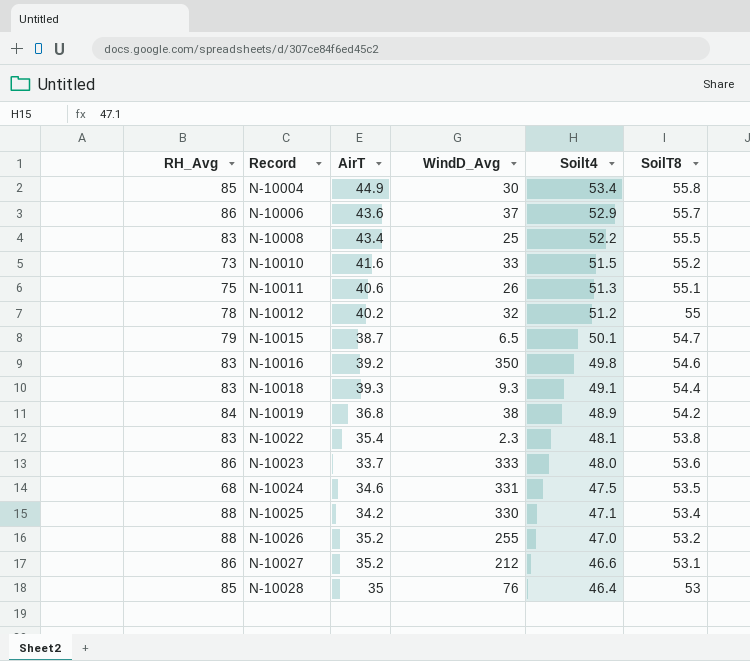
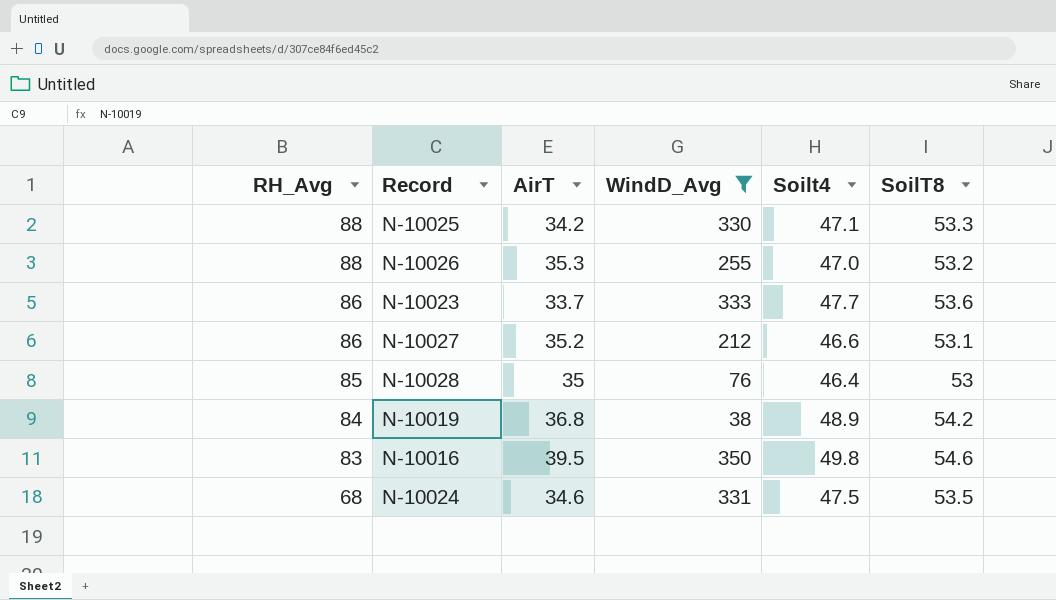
filter: none -> WindD_Avg >= 38
row order: Record ascending -> RH_Avg descending
N-10025 | SoilT8: 53.4 -> 53.3
N-10026 | AirT: 35.2 -> 35.3
N-10023 | Soilt4: 48.0 -> 47.7
N-10016 | AirT: 39.2 -> 39.5

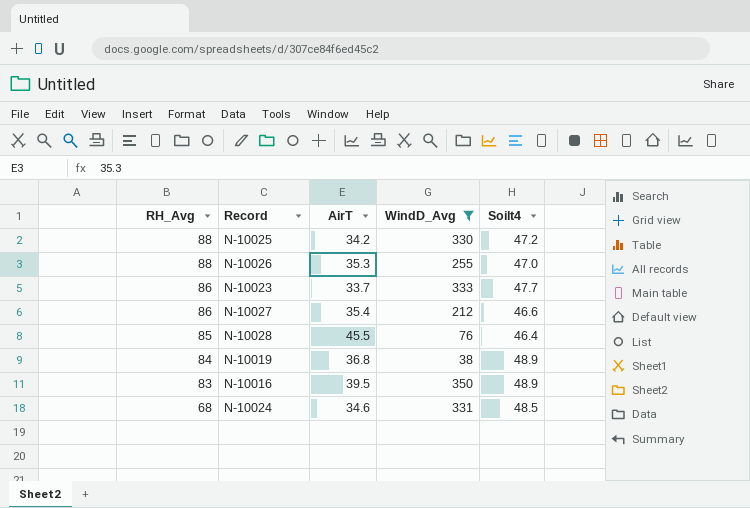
column SoilT8 | position: 6 -> none
N-10025 | Soilt4: 47.1 -> 47.2
N-10027 | AirT: 35.2 -> 35.4
N-10028 | AirT: 35 -> 45.5
N-10016 | Soilt4: 49.8 -> 48.9
N-10024 | Soilt4: 47.5 -> 48.5

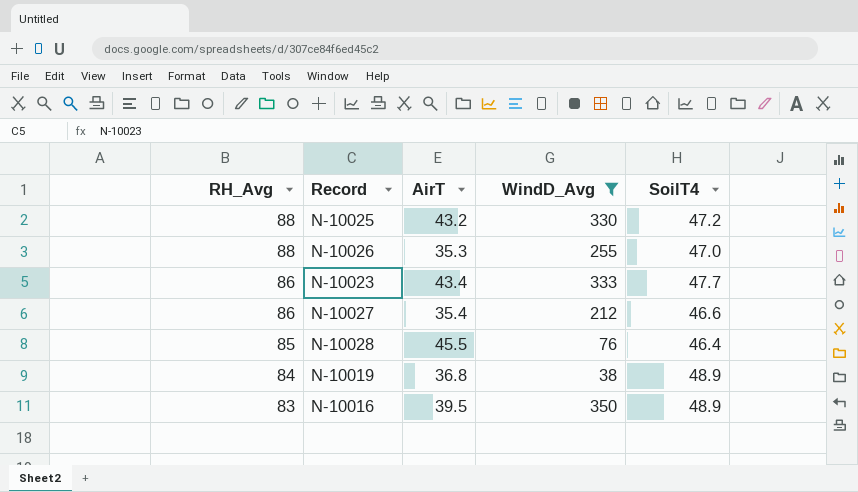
column name: Soilt4 -> SoilT4
row N-10024: 68 | 34.6 | 331 | 48.5 -> none
N-10025 | AirT: 34.2 -> 43.2
N-10023 | AirT: 33.7 -> 43.4

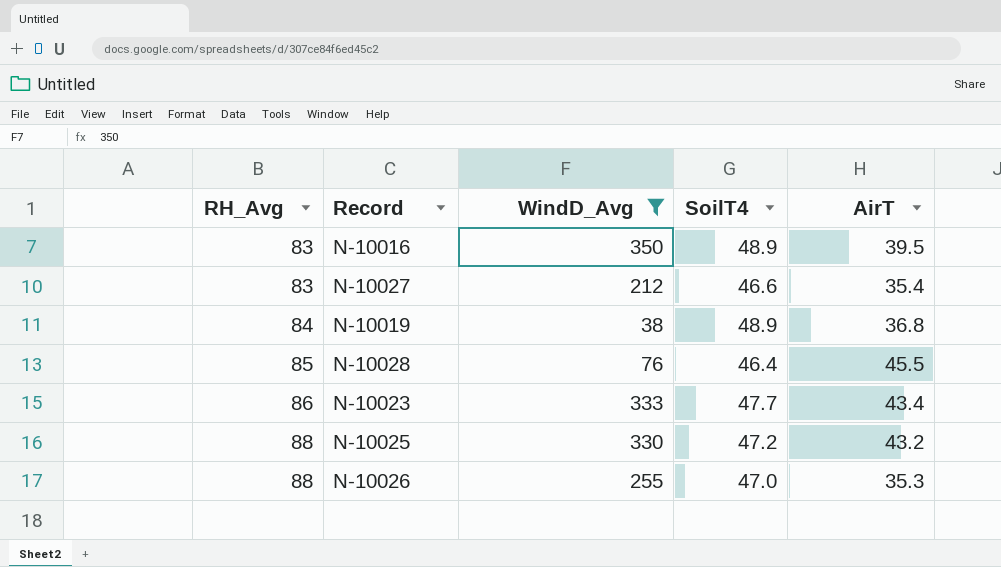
row order: RH_Avg descending -> RH_Avg ascending
column AirT | position: 3 -> 5
N-10027 | RH_Avg: 86 -> 83

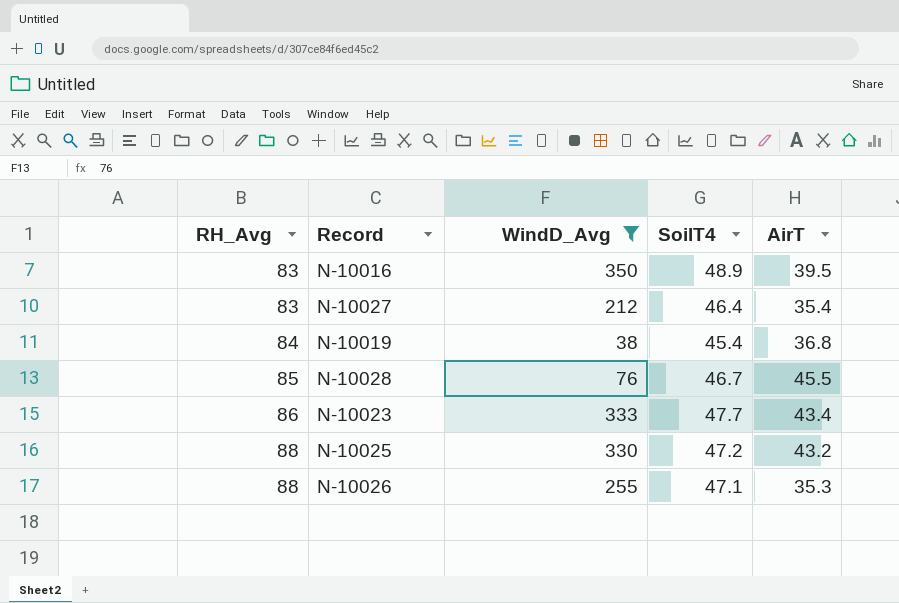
N-10027 | SoilT4: 46.6 -> 46.4
N-10019 | SoilT4: 48.9 -> 45.4
N-10028 | SoilT4: 46.4 -> 46.7
N-10026 | SoilT4: 47.0 -> 47.1

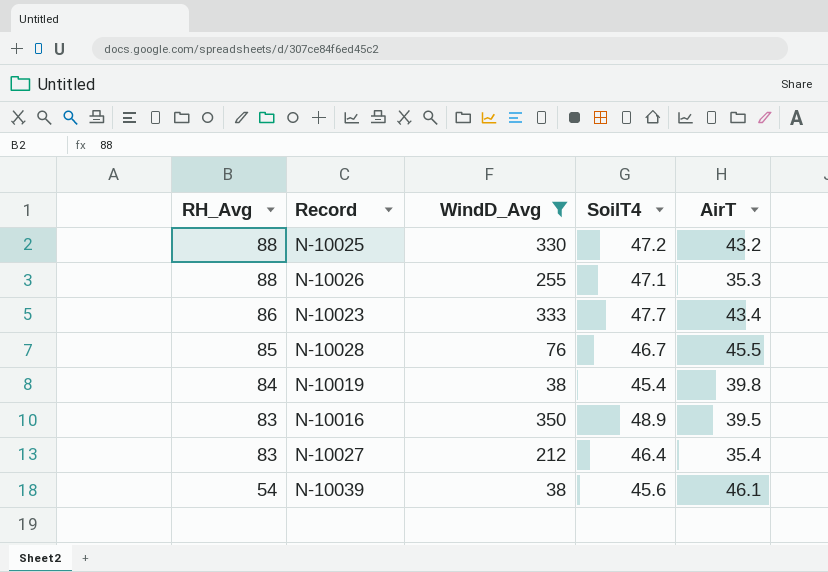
row order: RH_Avg ascending -> RH_Avg descending
N-10019 | AirT: 36.8 -> 39.8
row N-10039: none -> 54 | 38 | 45.6 | 46.1

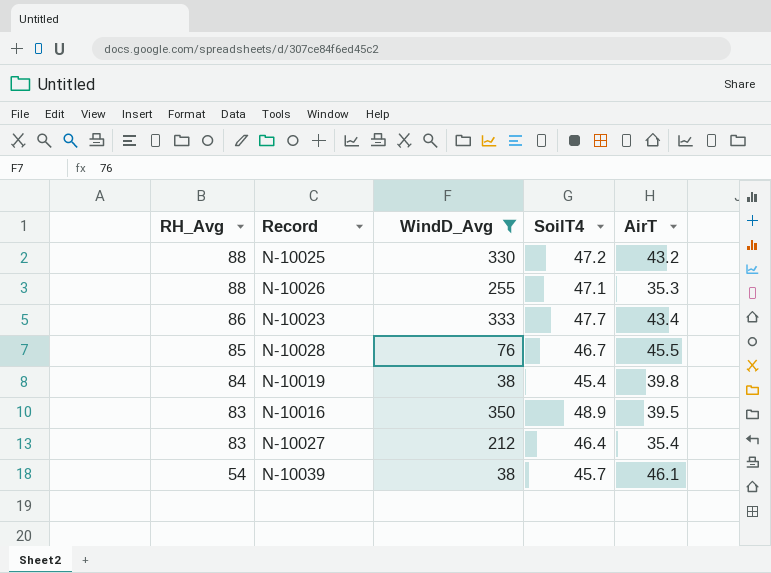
N-10039 | SoilT4: 45.6 -> 45.7

